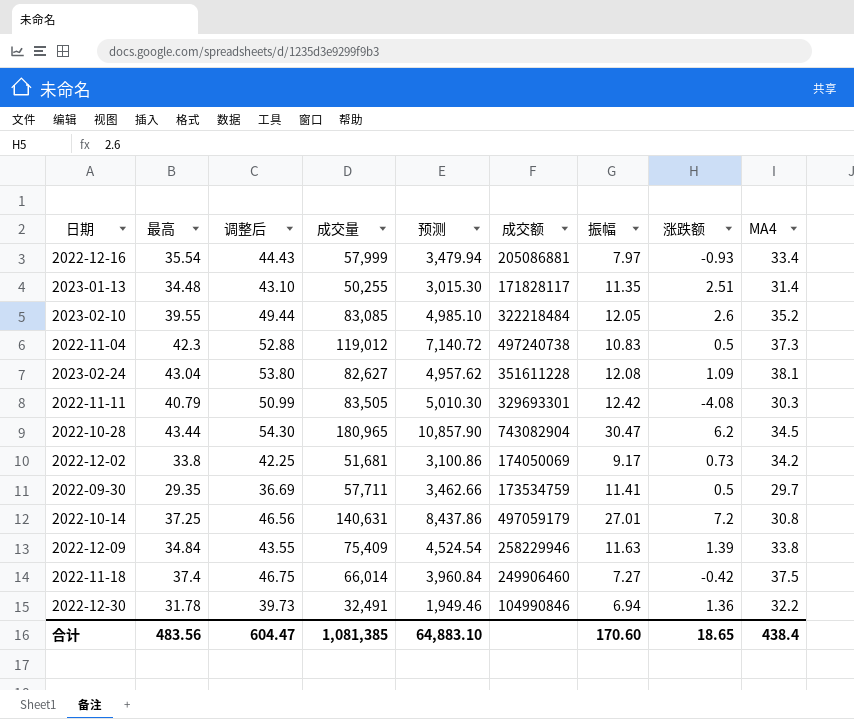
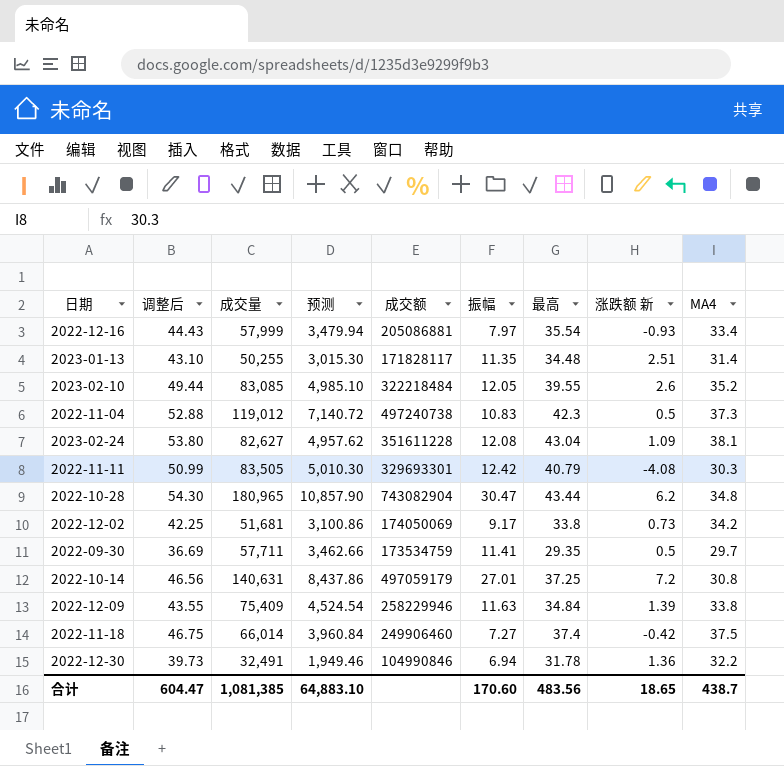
column 最高 | position: 2 -> 7
column name: 涨跌额 -> 涨跌额 新
2022-10-28 | MA4: 34.5 -> 34.8
合计 | MA4: 438.4 -> 438.7

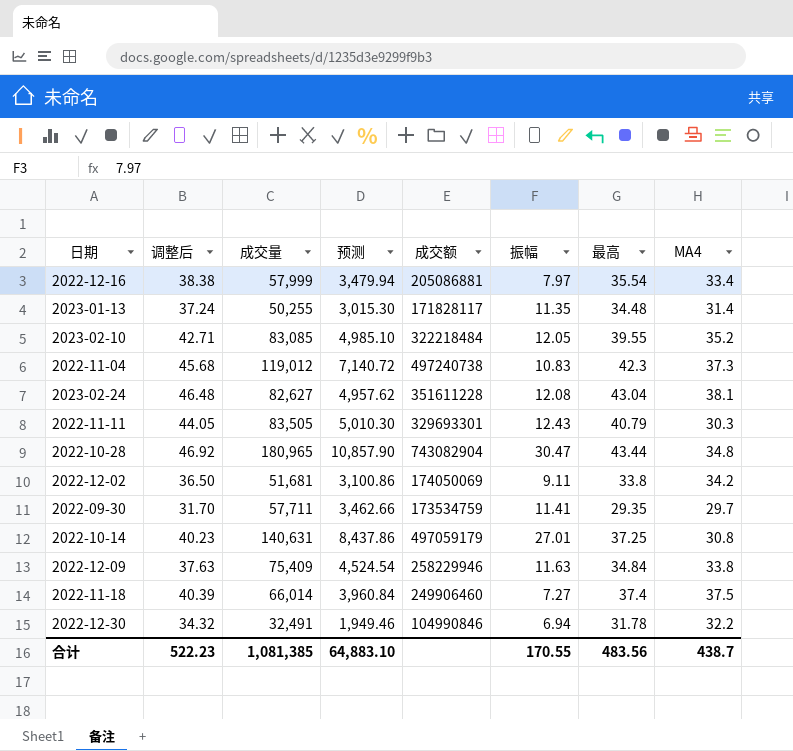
column 涨跌额 新 | position: 8 -> none
column 调整后 | formula: [最高] * 1.25 -> [最高] * 1.08
2022-11-11 | 振幅: 12.42 -> 12.43
2022-12-02 | 振幅: 9.17 -> 9.11
合计 | 调整后: 604.47 -> 522.23
合计 | 振幅: 170.60 -> 170.55

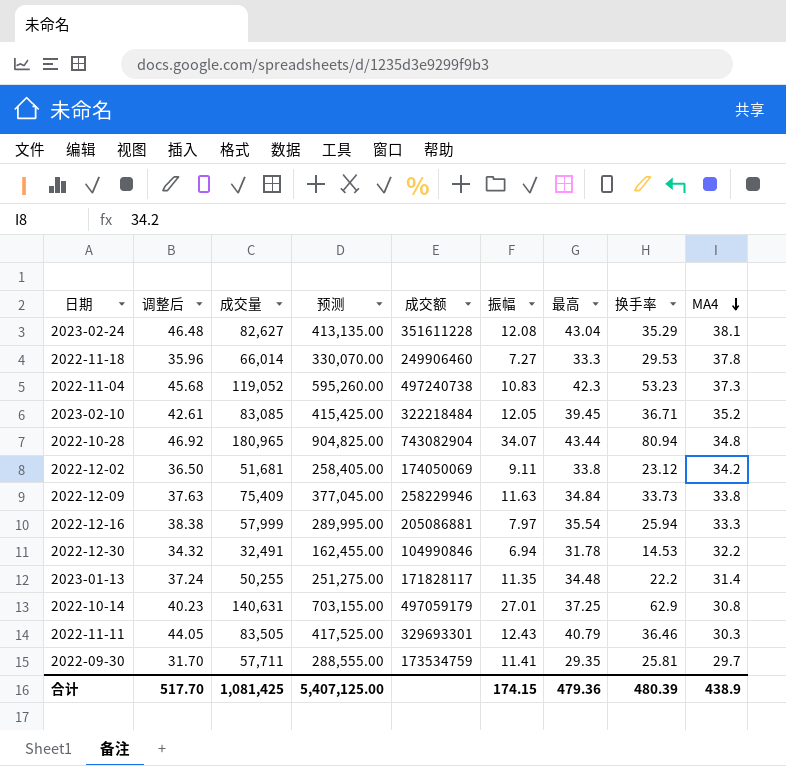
row order: none -> MA4 descending
column 预测 | formula: [成交量] * 0.06 -> [成交量] * 5
column 换手率 | position: none -> 8
2022-11-18 | 调整后: 40.39 -> 35.96
2022-11-18 | 最高: 37.4 -> 33.3
2022-11-18 | MA4: 37.5 -> 37.8
2022-11-04 | 成交量: 119,012 -> 119,052
2023-02-10 | 调整后: 42.71 -> 42.61
2023-02-10 | 最高: 39.55 -> 39.45
2022-10-28 | 振幅: 30.47 -> 34.07
2022-12-16 | MA4: 33.4 -> 33.3
合计 | 调整后: 522.23 -> 517.70
合计 | 成交量: 1,081,385 -> 1,081,425
合计 | 预测: 64,883.10 -> 5,407,125.00
合计 | 振幅: 170.55 -> 174.15
合计 | 最高: 483.56 -> 479.36
合计 | MA4: 438.7 -> 438.9

